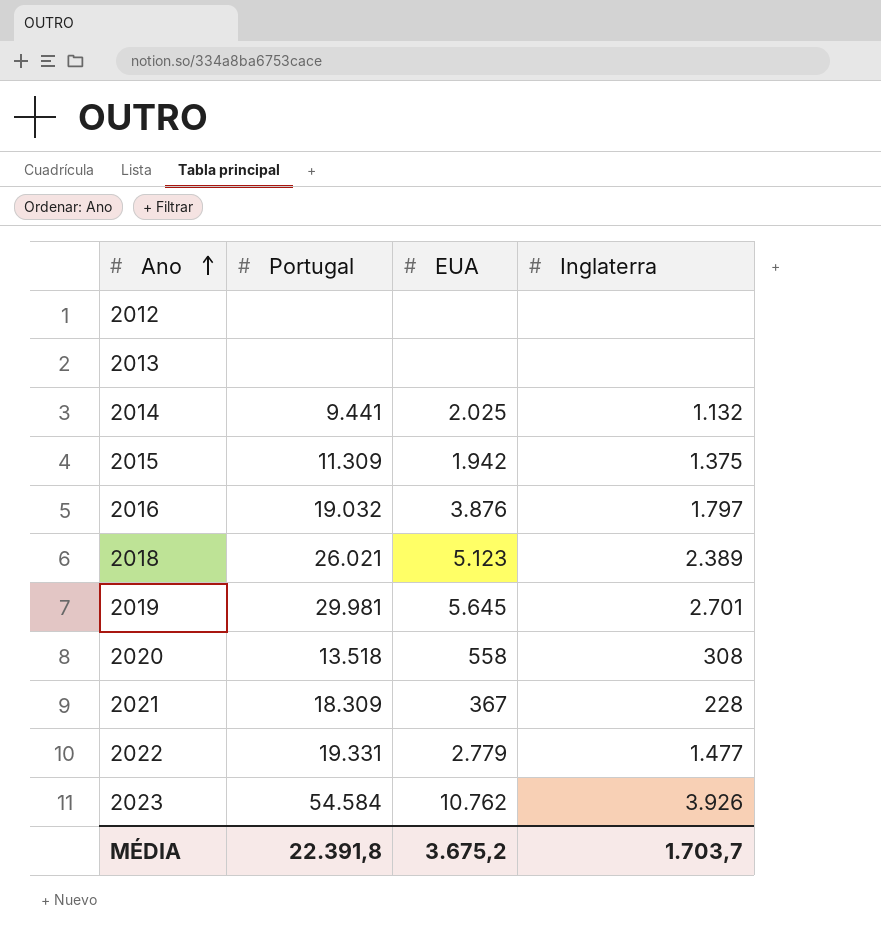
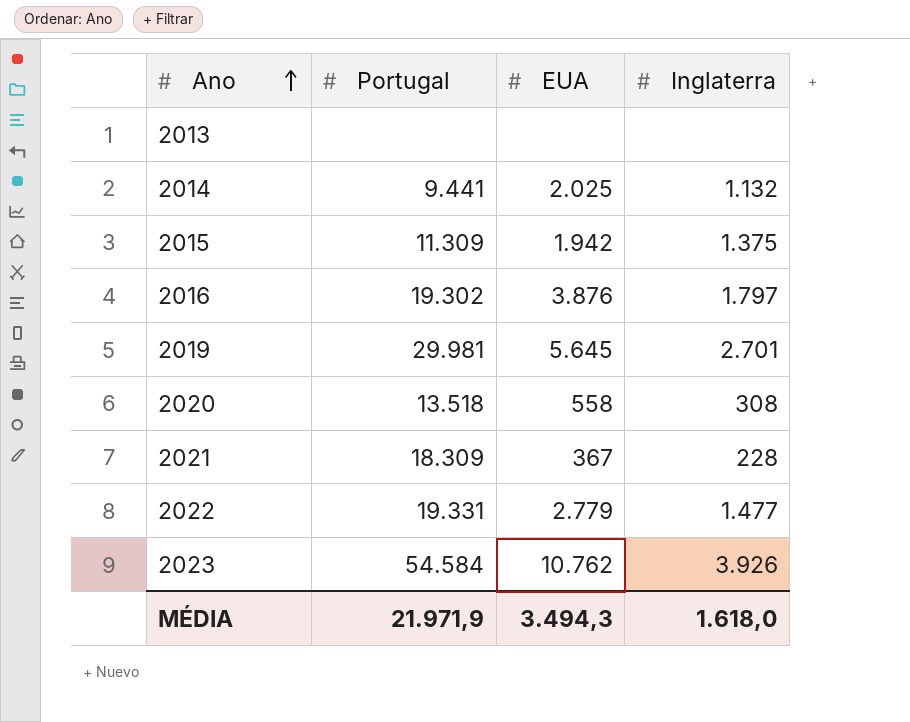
row 2012: none | none | none -> none
row 2018: 26.021 | 5.123 | 2.389 -> none
2016 | Portugal: 19.032 -> 19.302
MÉDIA | Portugal: 22.391,8 -> 21.971,9
MÉDIA | EUA: 3.675,2 -> 3.494,3
MÉDIA | Inglaterra: 1.703,7 -> 1.618,0

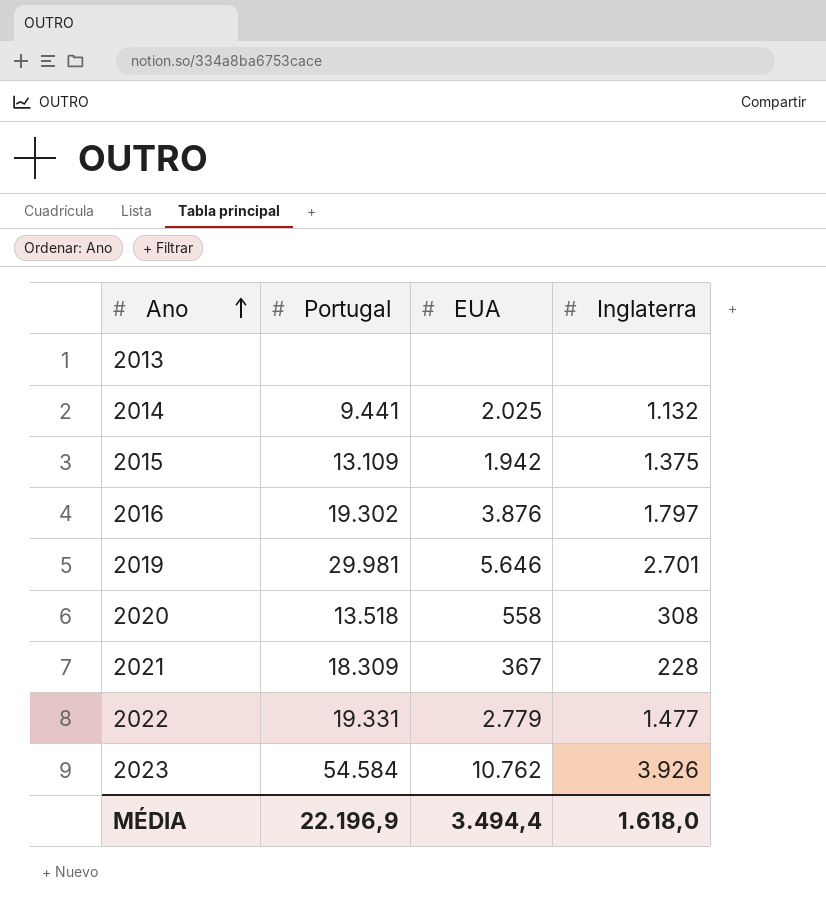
2015 | Portugal: 11.309 -> 13.109
2019 | EUA: 5.645 -> 5.646
MÉDIA | Portugal: 21.971,9 -> 22.196,9
MÉDIA | EUA: 3.494,3 -> 3.494,4

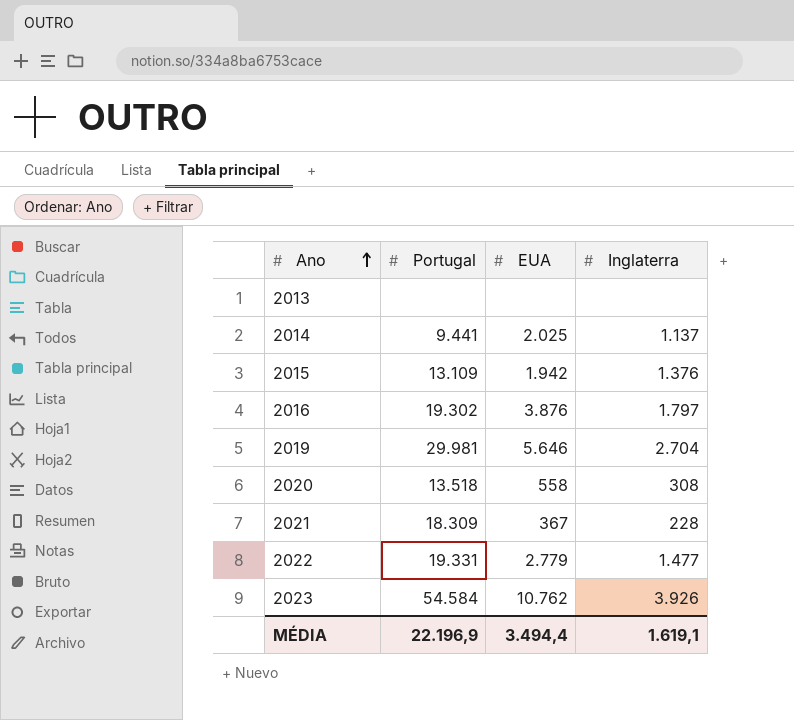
2014 | Inglaterra: 1.132 -> 1.137
2015 | Inglaterra: 1.375 -> 1.376
2019 | Inglaterra: 2.701 -> 2.704
MÉDIA | Inglaterra: 1.618,0 -> 1.619,1

